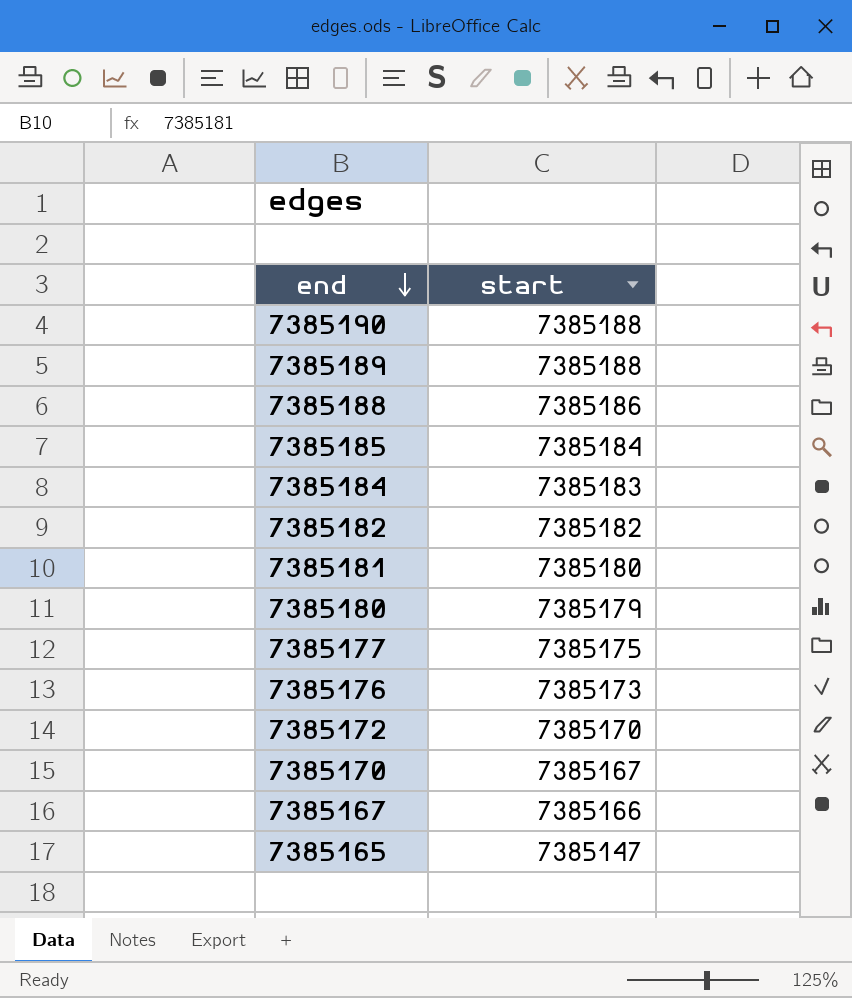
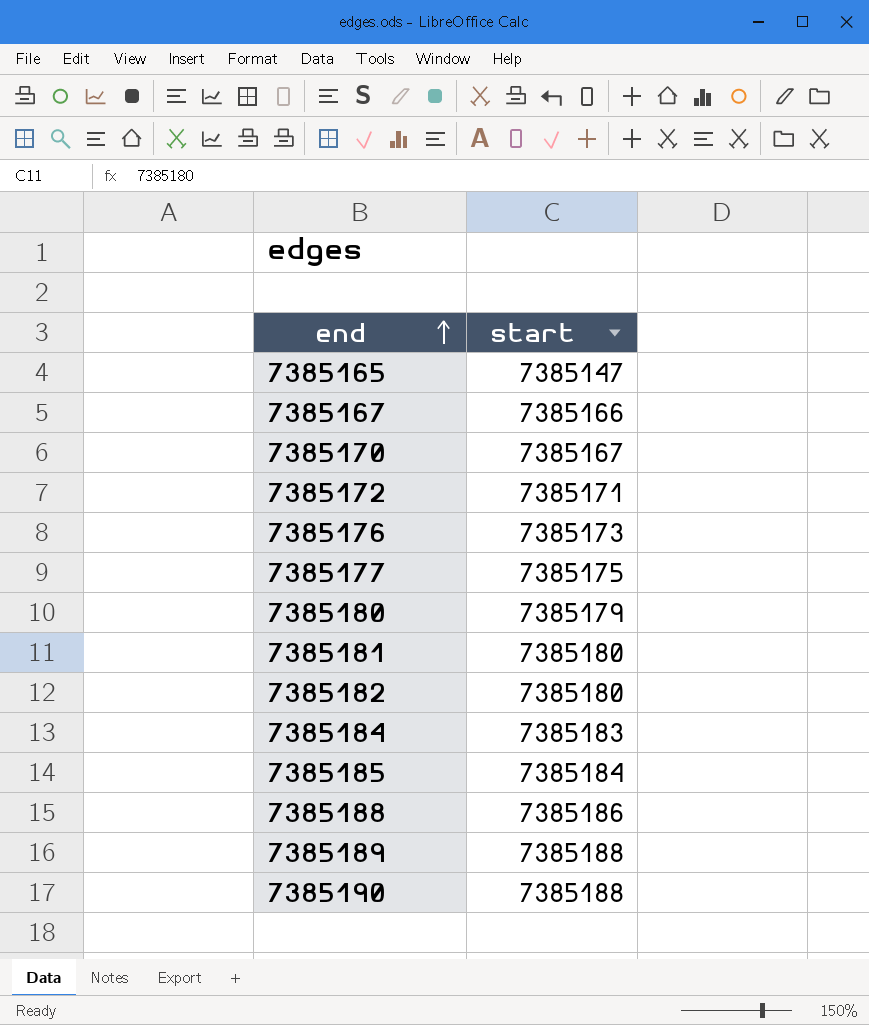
row order: end descending -> end ascending
7385172 | start: 7385170 -> 7385171
7385182 | start: 7385182 -> 7385180

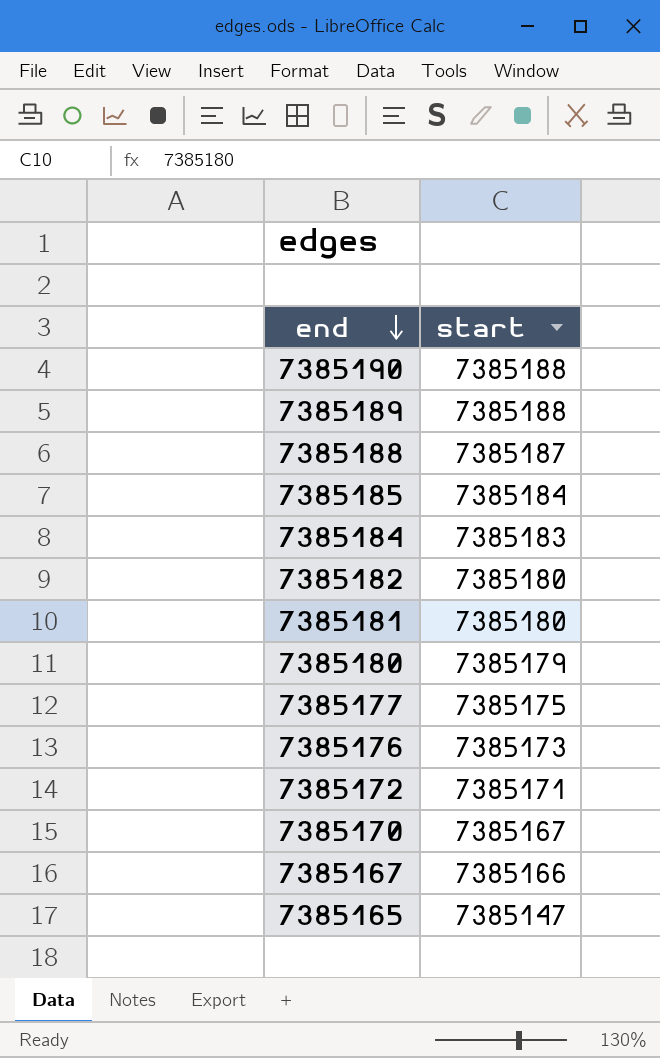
row order: end ascending -> end descending
7385188 | start: 7385186 -> 7385187

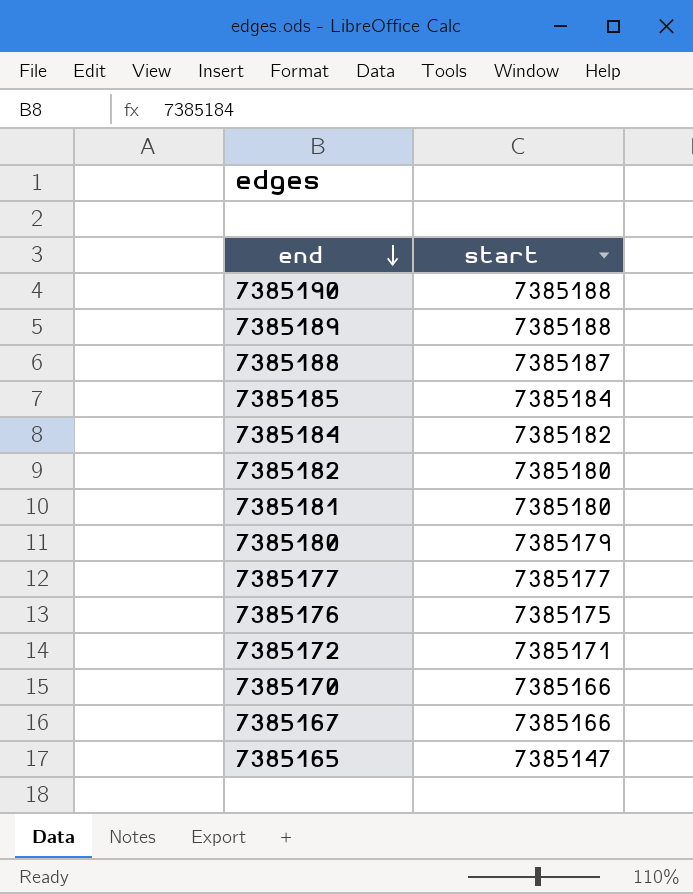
7385184 | start: 7385183 -> 7385182
7385177 | start: 7385175 -> 7385177
7385176 | start: 7385173 -> 7385175
7385170 | start: 7385167 -> 7385166

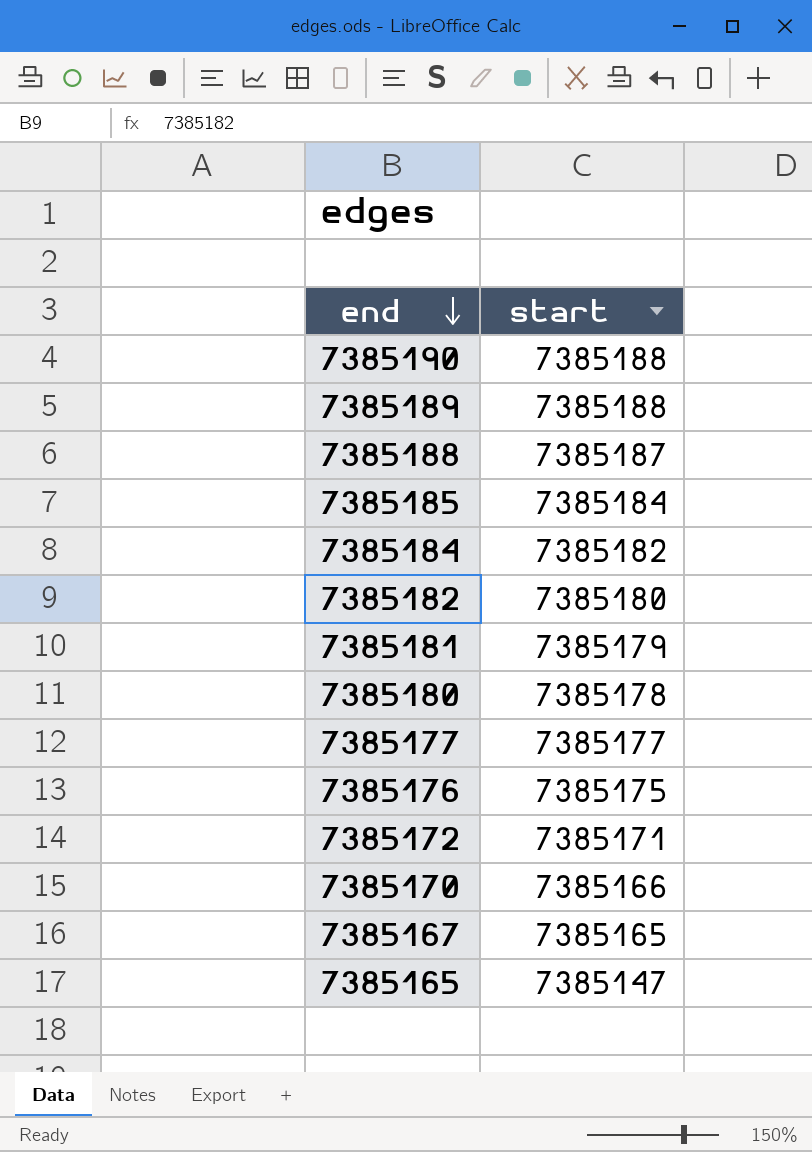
7385181 | start: 7385180 -> 7385179
7385180 | start: 7385179 -> 7385178
7385167 | start: 7385166 -> 7385165

